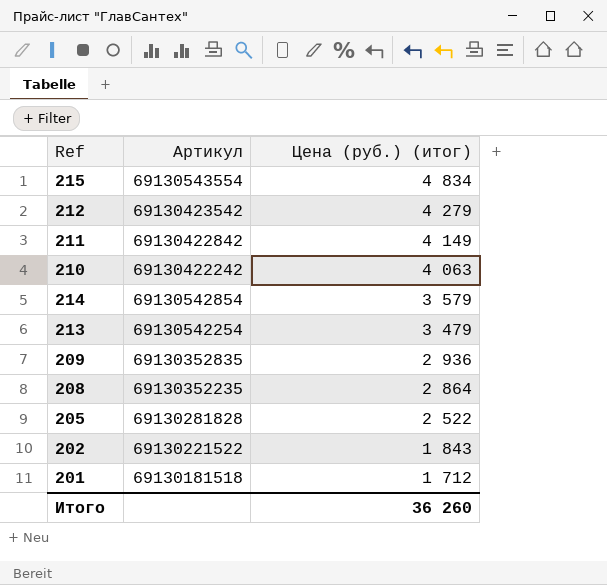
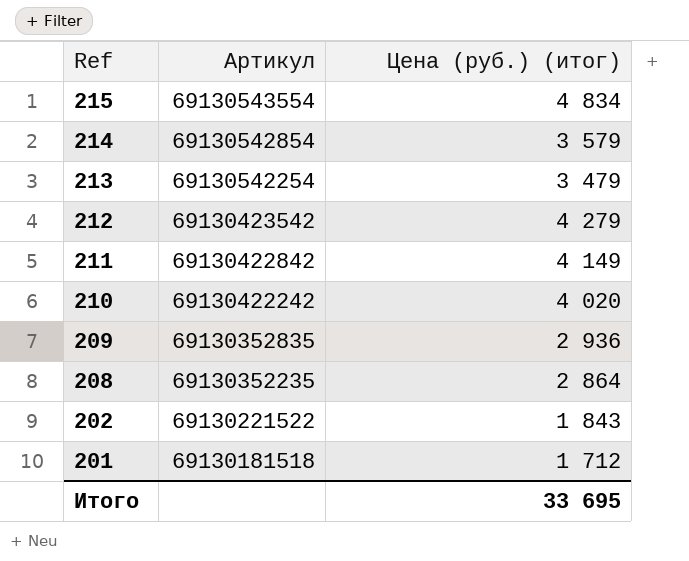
row order: Цена (руб.) (итог) descending -> Ref descending
row 205: 69130281828 | 2 522 -> none
210 | Цена (руб.) (итог): 4 063 -> 4 020
Итого | Цена (руб.) (итог): 36 260 -> 33 695

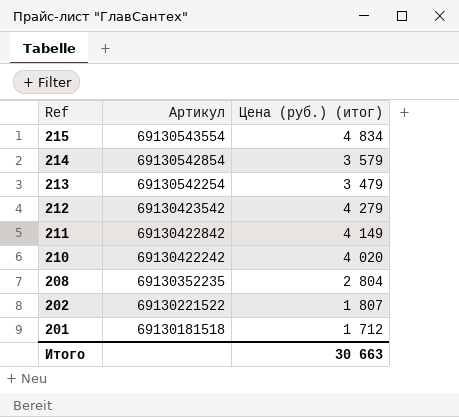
row 209: 69130352835 | 2 936 -> none
208 | Цена (руб.) (итог): 2 864 -> 2 804
202 | Цена (руб.) (итог): 1 843 -> 1 807
Итого | Цена (руб.) (итог): 33 695 -> 30 663

